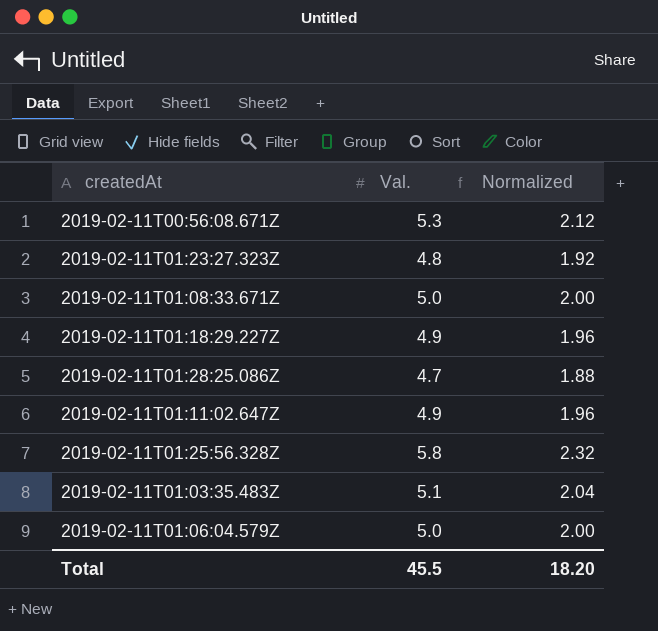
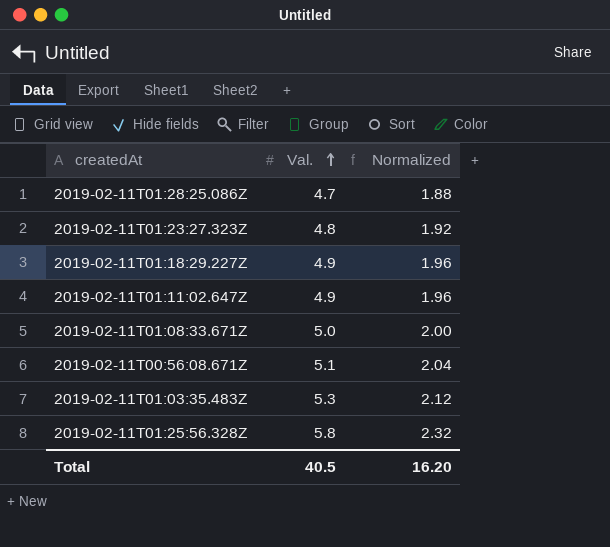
row order: none -> Val. ascending
row 2019-02-11T01:06:04.579Z: 5.0 | 2.00 -> none
2019-02-11T00:56:08.671Z | Val.: 5.3 -> 5.1
2019-02-11T00:56:08.671Z | Normalized: 2.12 -> 2.04
2019-02-11T01:03:35.483Z | Val.: 5.1 -> 5.3
2019-02-11T01:03:35.483Z | Normalized: 2.04 -> 2.12
Total | Val.: 45.5 -> 40.5
Total | Normalized: 18.20 -> 16.20

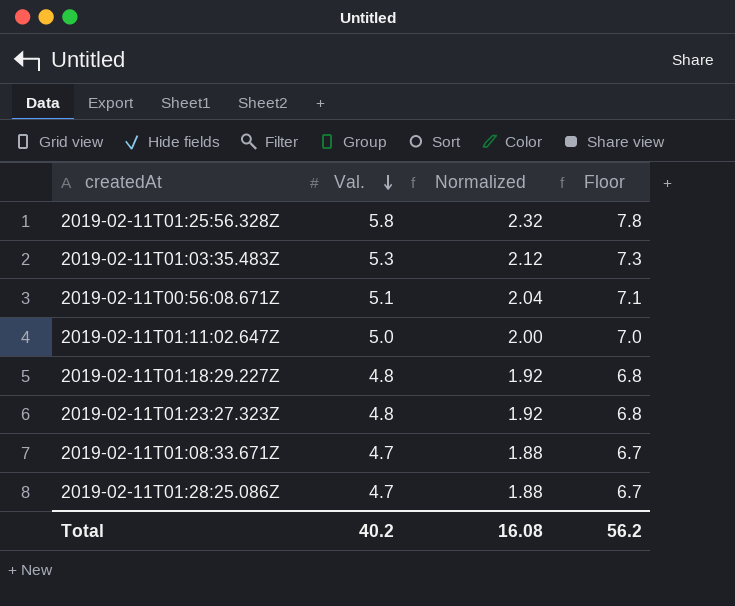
row order: Val. ascending -> Val. descending
column Floor | formula: none -> [Val.] + 2
2019-02-11T01:11:02.647Z | Val.: 4.9 -> 5.0
2019-02-11T01:11:02.647Z | Normalized: 1.96 -> 2.00
2019-02-11T01:18:29.227Z | Val.: 4.9 -> 4.8
2019-02-11T01:18:29.227Z | Normalized: 1.96 -> 1.92
2019-02-11T01:08:33.671Z | Val.: 5.0 -> 4.7
2019-02-11T01:08:33.671Z | Normalized: 2.00 -> 1.88
Total | Val.: 40.5 -> 40.2
Total | Normalized: 16.20 -> 16.08

